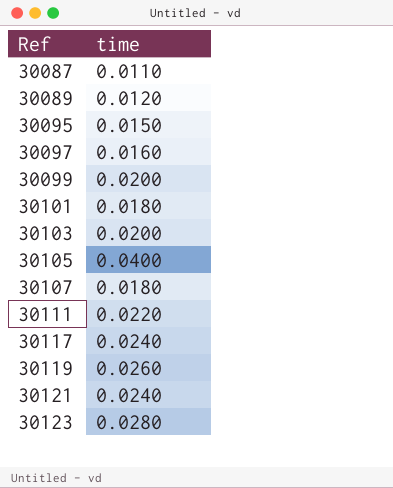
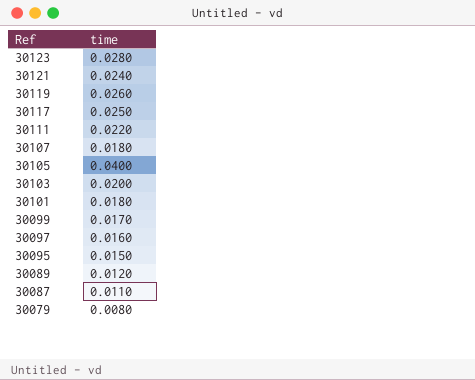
row order: Ref ascending -> Ref descending
30117 | time: 0.0240 -> 0.0250
30099 | time: 0.0200 -> 0.0170
row 30079: none -> 0.0080

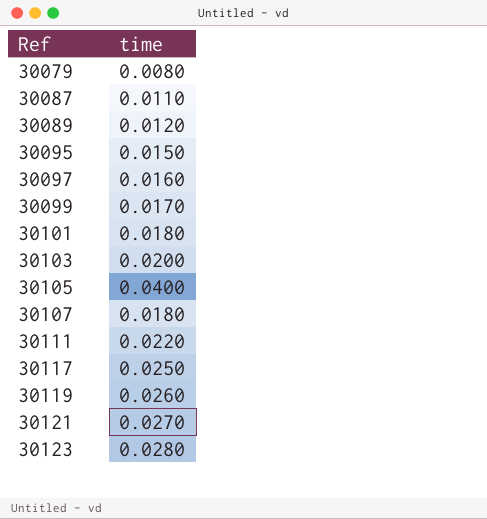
row order: Ref descending -> Ref ascending
30121 | time: 0.0240 -> 0.0270

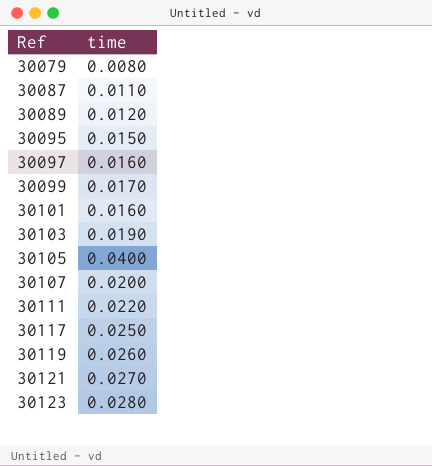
30101 | time: 0.0180 -> 0.0160
30103 | time: 0.0200 -> 0.0190
30107 | time: 0.0180 -> 0.0200

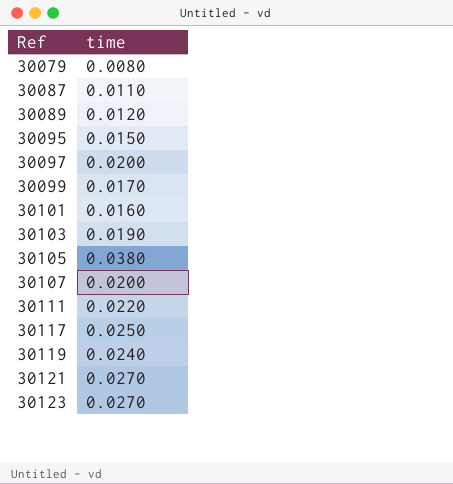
30097 | time: 0.0160 -> 0.0200
30105 | time: 0.0400 -> 0.0380
30119 | time: 0.0260 -> 0.0240
30123 | time: 0.0280 -> 0.0270

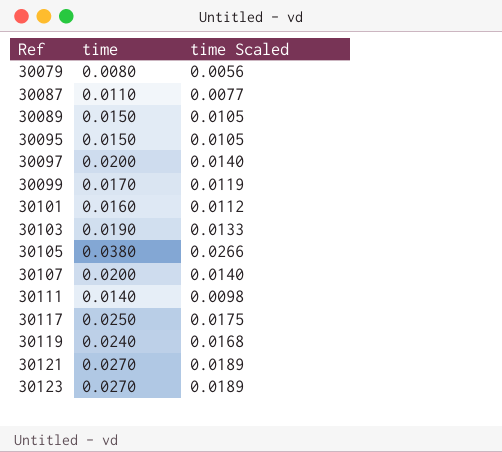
column time Scaled | formula: none -> [time] * 0.7
30089 | time: 0.0120 -> 0.0150
30111 | time: 0.0220 -> 0.0140

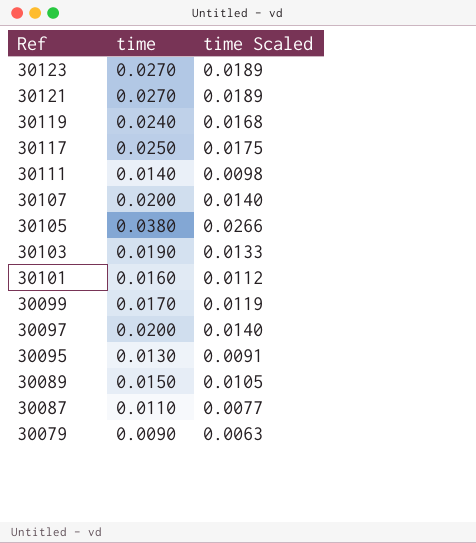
row order: Ref ascending -> Ref descending
30095 | time: 0.0150 -> 0.0130
30095 | time Scaled: 0.0105 -> 0.0091
30079 | time: 0.0080 -> 0.0090
30079 | time Scaled: 0.0056 -> 0.0063

